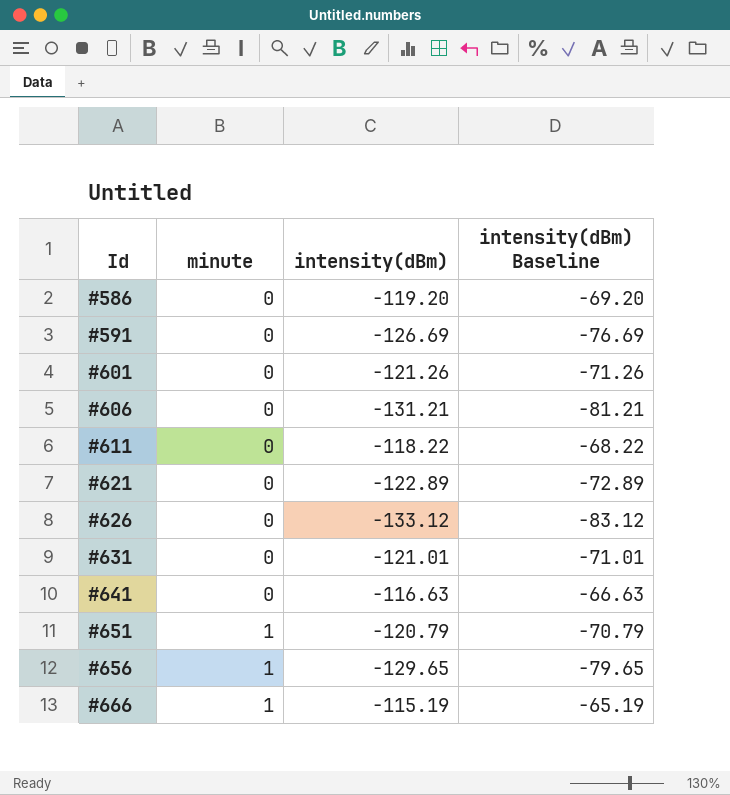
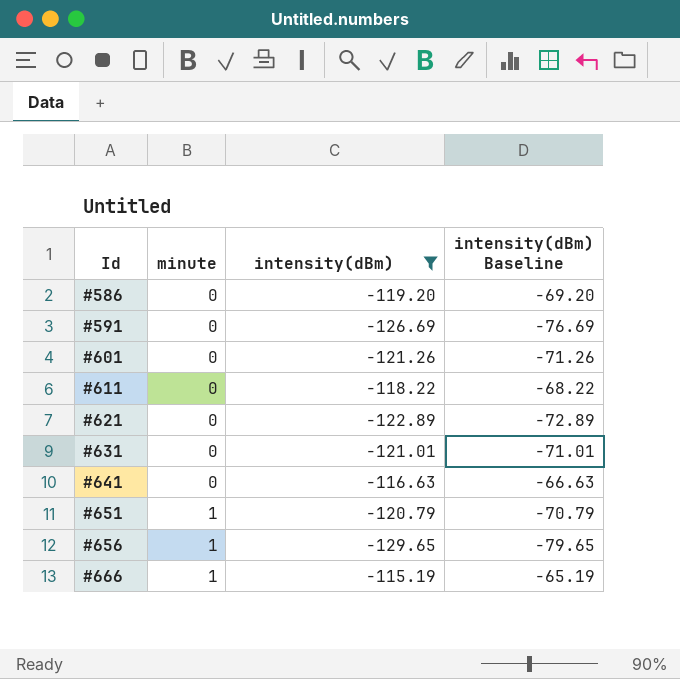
filter: none -> intensity(dBm) >= -129.65

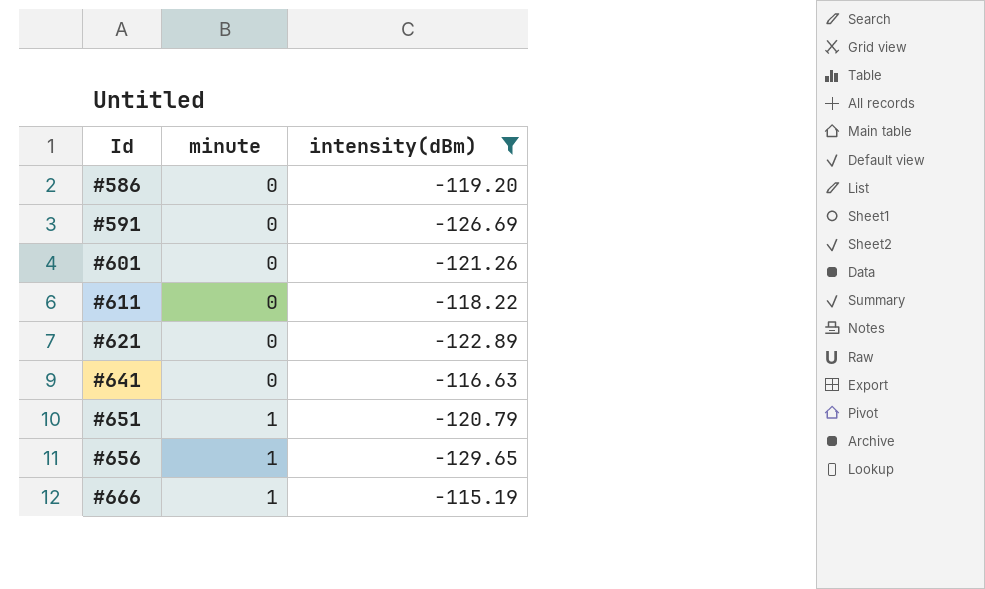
column intensity(dBm) Baseline | formula: [intensity(dBm)] + 50 -> none
row #631: 0 | -121.01 | -71.01 -> none

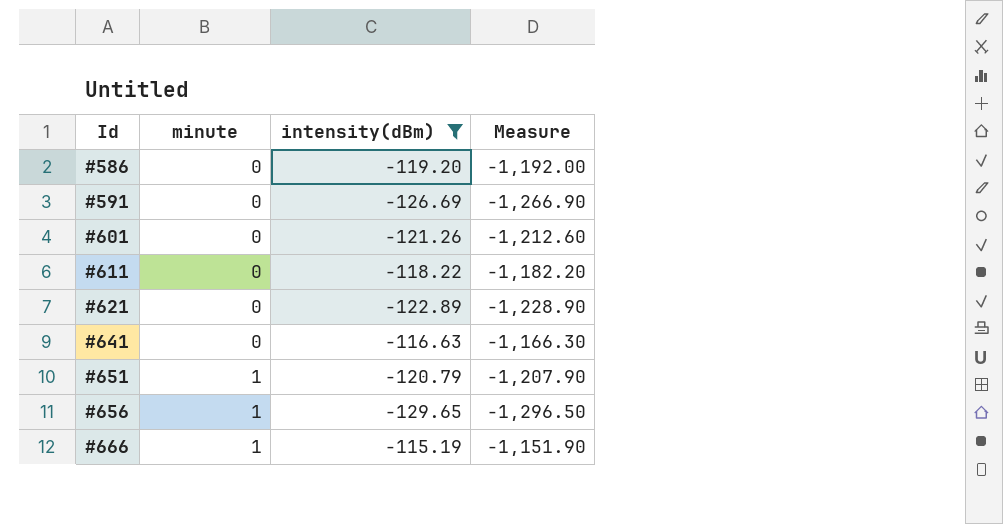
column Measure | formula: none -> [intensity(dBm)] * 10

